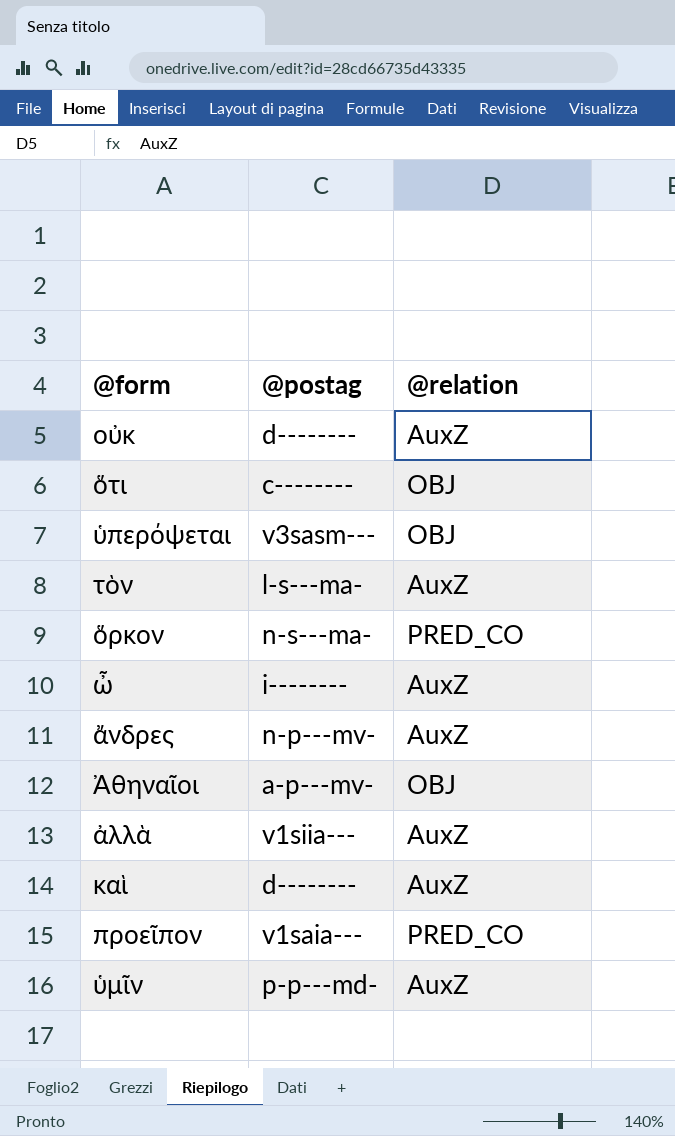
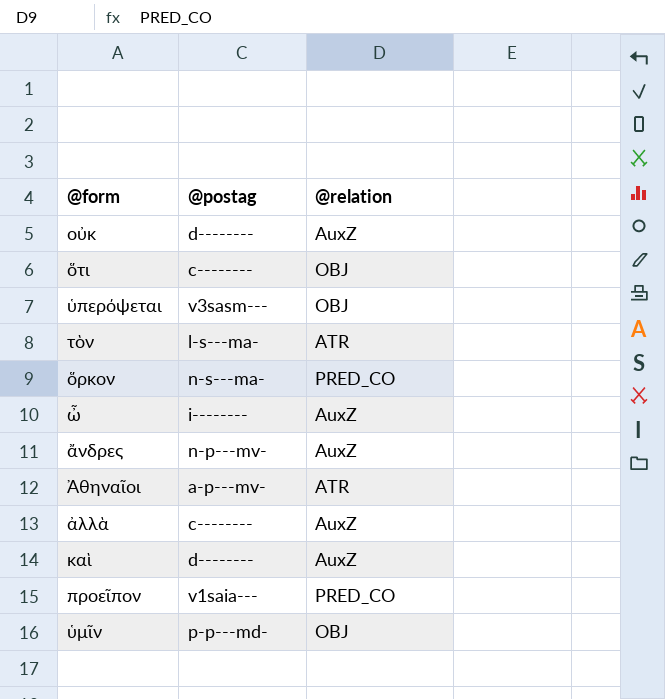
τὸν | @relation: AuxZ -> ATR
Ἀθηναῖοι | @relation: OBJ -> ATR
ἀλλὰ | @postag: v1siia--- -> c--------
ὑμῖν | @relation: AuxZ -> OBJ

